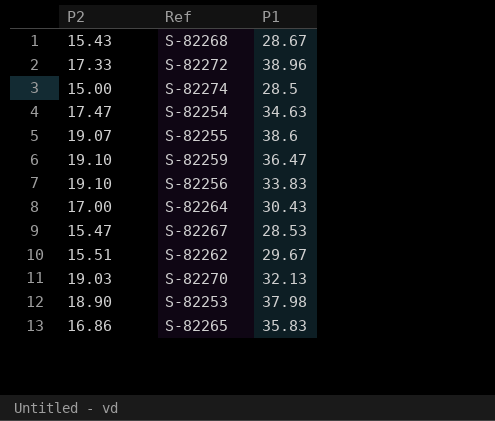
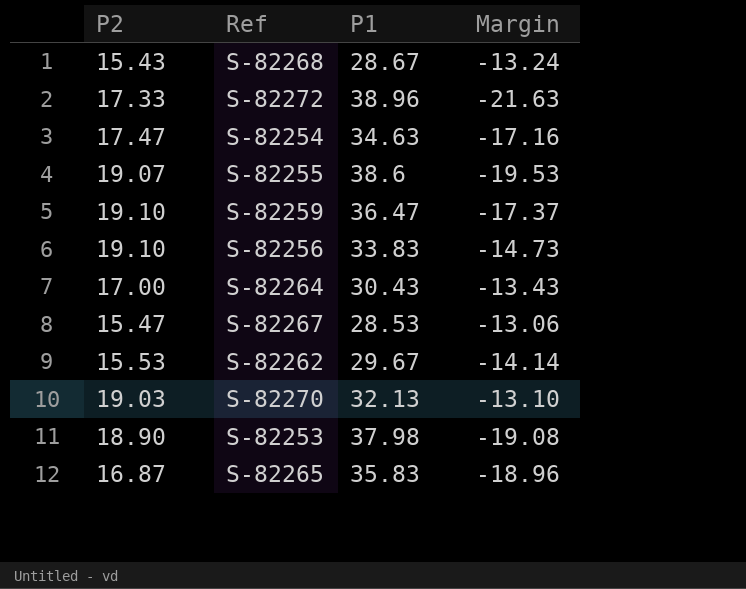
column Margin | formula: none -> [P2] - [P1]
row S-82274: 15.00 | 28.5 -> none
S-82262 | P2: 15.51 -> 15.53
S-82265 | P2: 16.86 -> 16.87

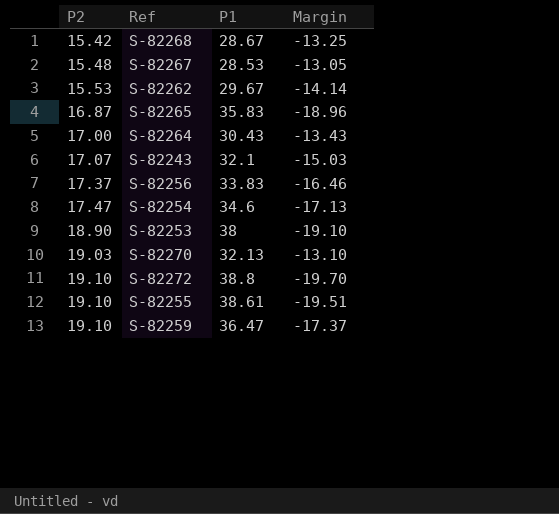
row order: none -> P2 ascending
S-82268 | P2: 15.43 -> 15.42
S-82268 | Margin: -13.24 -> -13.25
S-82267 | P2: 15.47 -> 15.48
S-82267 | Margin: -13.06 -> -13.05
row S-82243: none -> 17.07 | 32.1 | -15.03
S-82256 | P2: 19.10 -> 17.37
S-82256 | Margin: -14.73 -> -16.46
S-82254 | P1: 34.63 -> 34.6
S-82254 | Margin: -17.16 -> -17.13
S-82253 | P1: 37.98 -> 38
S-82253 | Margin: -19.08 -> -19.10
S-82272 | P2: 17.33 -> 19.10
S-82272 | P1: 38.96 -> 38.8
S-82272 | Margin: -21.63 -> -19.70
S-82255 | P2: 19.07 -> 19.10
S-82255 | P1: 38.6 -> 38.61
S-82255 | Margin: -19.53 -> -19.51

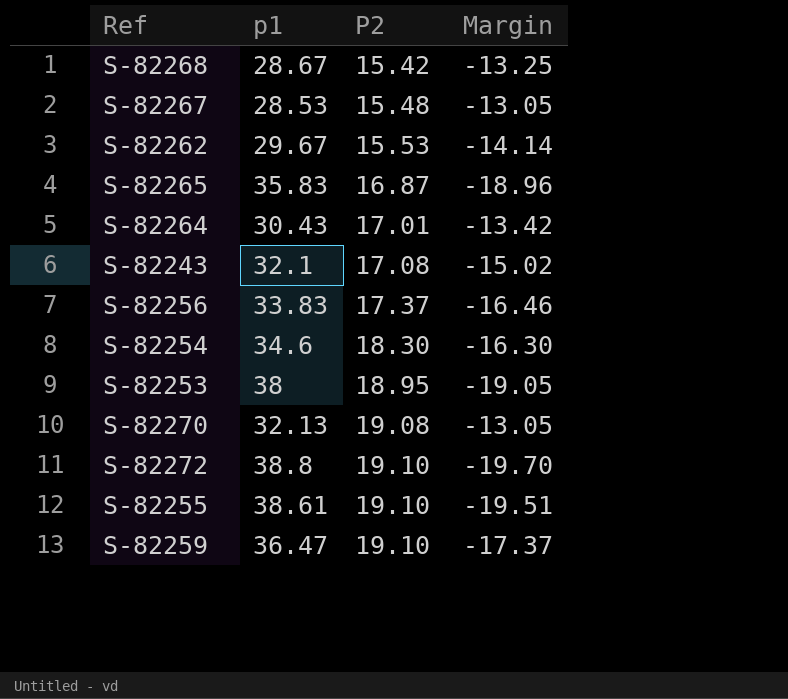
column name: P1 -> p1
column P2 | position: 1 -> 3
S-82264 | P2: 17.00 -> 17.01
S-82264 | Margin: -13.43 -> -13.42
S-82243 | P2: 17.07 -> 17.08
S-82243 | Margin: -15.03 -> -15.02
S-82254 | P2: 17.47 -> 18.30
S-82254 | Margin: -17.13 -> -16.30
S-82253 | P2: 18.90 -> 18.95
S-82253 | Margin: -19.10 -> -19.05
S-82270 | P2: 19.03 -> 19.08
S-82270 | Margin: -13.10 -> -13.05

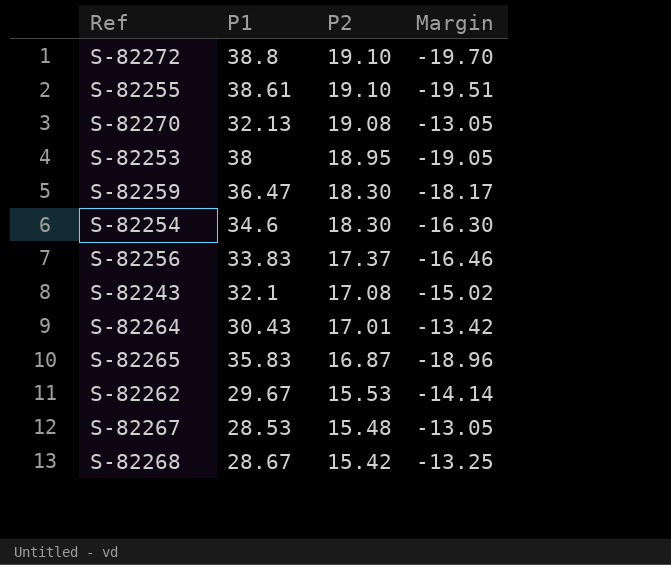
row order: P2 ascending -> P2 descending
column name: p1 -> P1
S-82259 | P2: 19.10 -> 18.30
S-82259 | Margin: -17.37 -> -18.17

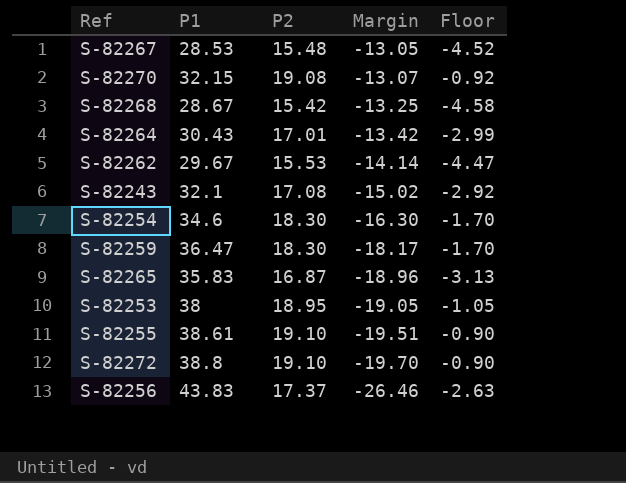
row order: P2 descending -> Margin descending
column Floor | formula: none -> [P2] - 20
S-82270 | P1: 32.13 -> 32.15
S-82270 | Margin: -13.05 -> -13.07
S-82256 | P1: 33.83 -> 43.83
S-82256 | Margin: -16.46 -> -26.46

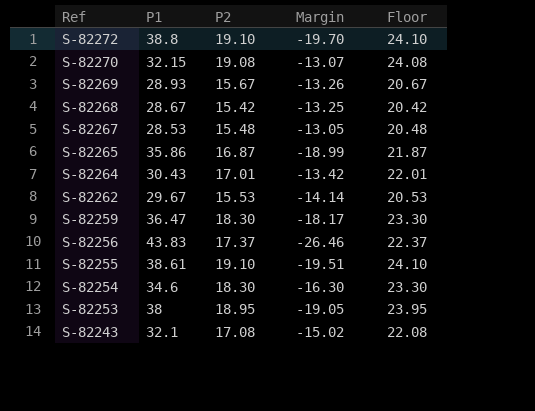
row order: Margin descending -> Ref descending
column Floor | formula: [P2] - 20 -> [P2] + 5
row S-82269: none -> 28.93 | 15.67 | -13.26 | 20.67
S-82265 | P1: 35.83 -> 35.86
S-82265 | Margin: -18.96 -> -18.99

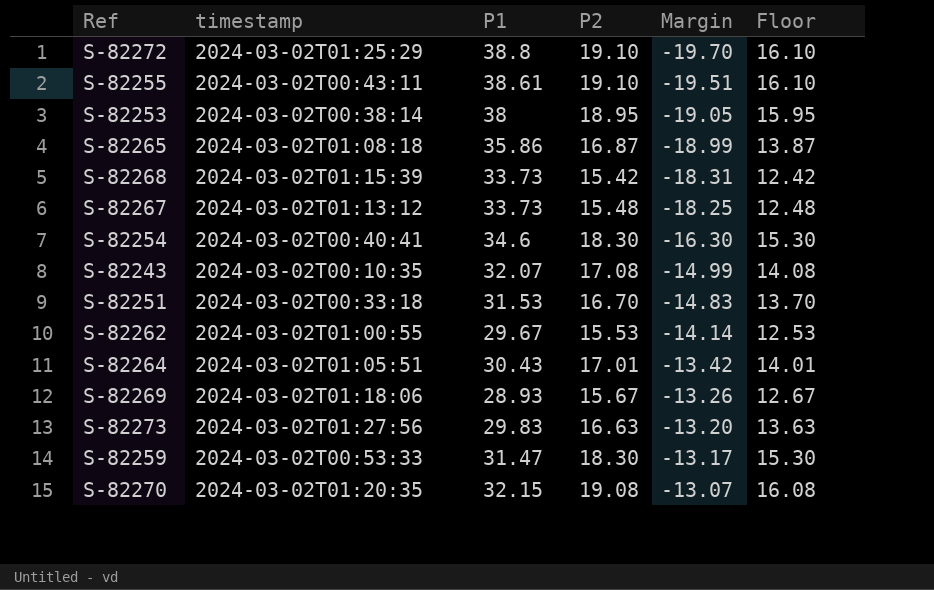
row order: Ref descending -> Margin ascending
column timestamp | position: none -> 2
column Floor | formula: [P2] + 5 -> [P2] - 3
row S-82256: 43.83 | 17.37 | -26.46 | 22.37 -> none
S-82268 | P1: 28.67 -> 33.73
S-82268 | Margin: -13.25 -> -18.31
S-82267 | P1: 28.53 -> 33.73
S-82267 | Margin: -13.05 -> -18.25
S-82243 | P1: 32.1 -> 32.07
S-82243 | Margin: -15.02 -> -14.99
row S-82251: none -> 2024-03-02T00:33:18 | 31.53 | 16.70 | -14.83 | 13.70
row S-82273: none -> 2024-03-02T01:27:56 | 29.83 | 16.63 | -13.20 | 13.63
S-82259 | P1: 36.47 -> 31.47
S-82259 | Margin: -18.17 -> -13.17

